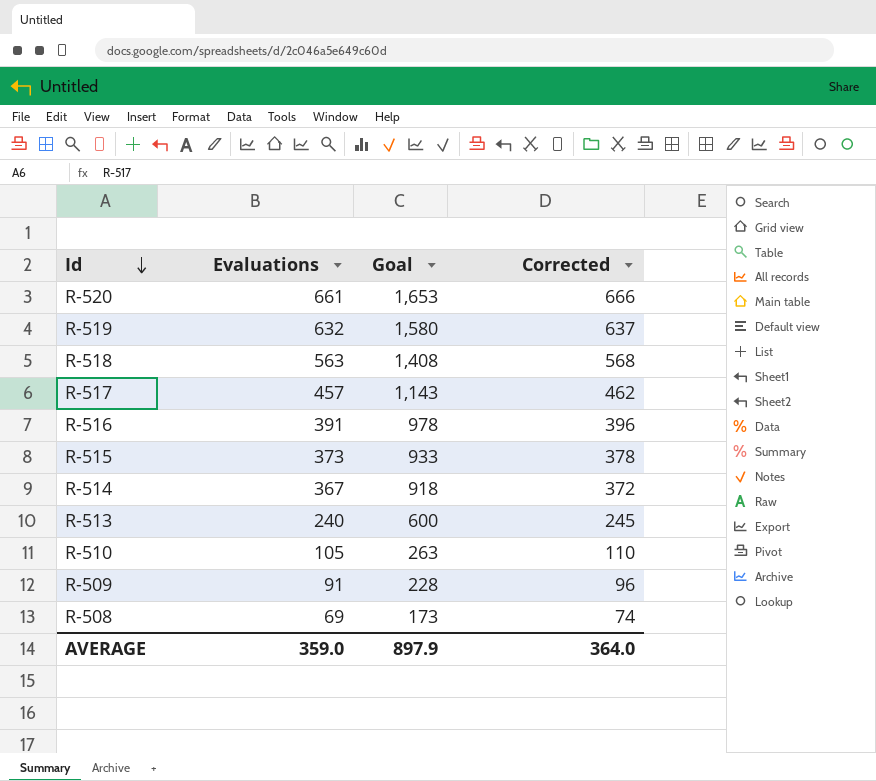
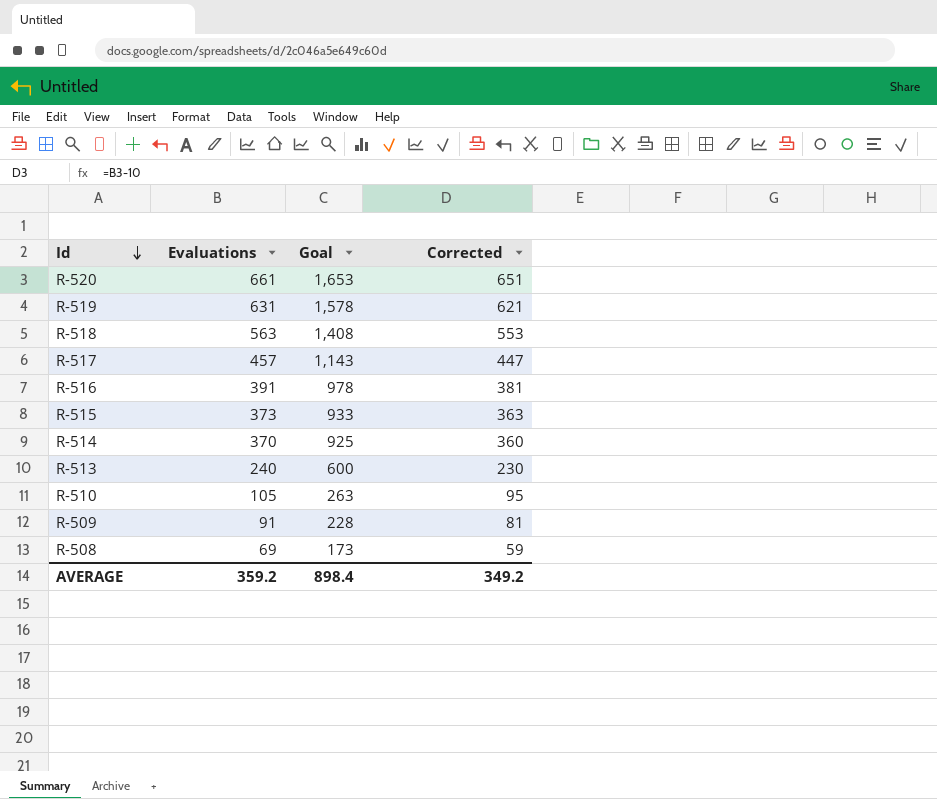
column Corrected | formula: [Evaluations] + 5 -> [Evaluations] - 10
R-519 | Evaluations: 632 -> 631
R-519 | Goal: 1,580 -> 1,578
R-514 | Evaluations: 367 -> 370
R-514 | Goal: 918 -> 925
AVERAGE | Evaluations: 359.0 -> 359.2
AVERAGE | Goal: 897.9 -> 898.4
AVERAGE | Corrected: 364.0 -> 349.2

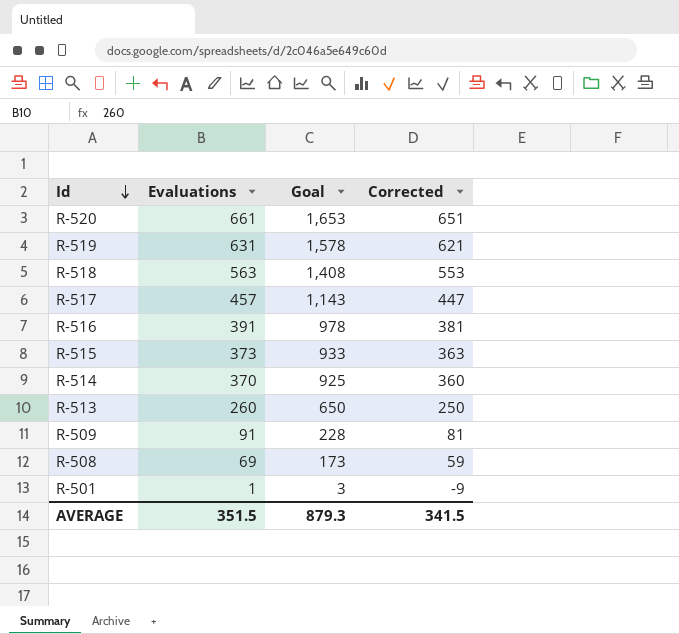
row R-510: 105 | 263 | 95 -> none
R-513 | Evaluations: 240 -> 260
R-513 | Goal: 600 -> 650
R-513 | Corrected: 230 -> 250
row R-501: none -> 1 | 3 | -9
AVERAGE | Evaluations: 359.2 -> 351.5
AVERAGE | Goal: 898.4 -> 879.3
AVERAGE | Corrected: 349.2 -> 341.5

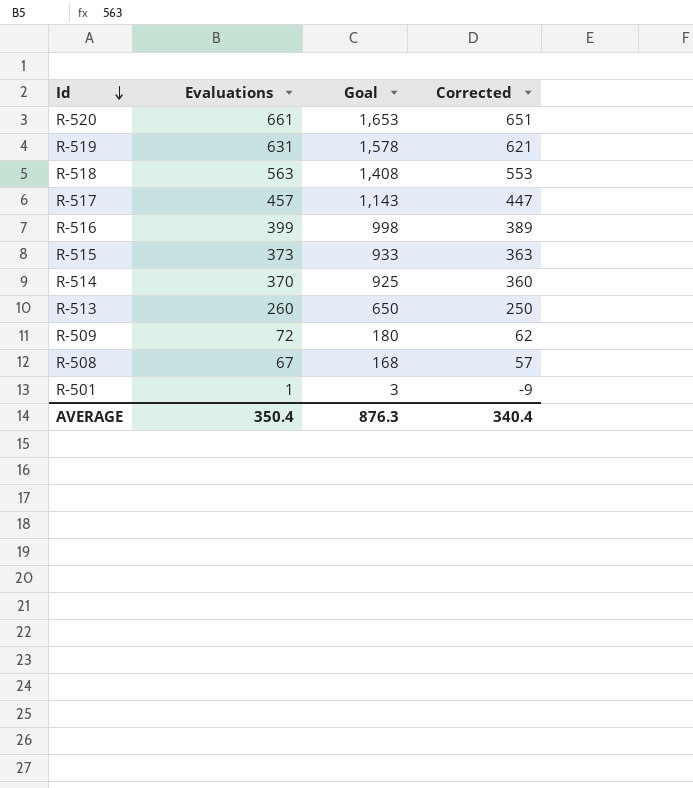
R-516 | Evaluations: 391 -> 399
R-516 | Goal: 978 -> 998
R-516 | Corrected: 381 -> 389
R-509 | Evaluations: 91 -> 72
R-509 | Goal: 228 -> 180
R-509 | Corrected: 81 -> 62
R-508 | Evaluations: 69 -> 67
R-508 | Goal: 173 -> 168
R-508 | Corrected: 59 -> 57
AVERAGE | Evaluations: 351.5 -> 350.4
AVERAGE | Goal: 879.3 -> 876.3
AVERAGE | Corrected: 341.5 -> 340.4

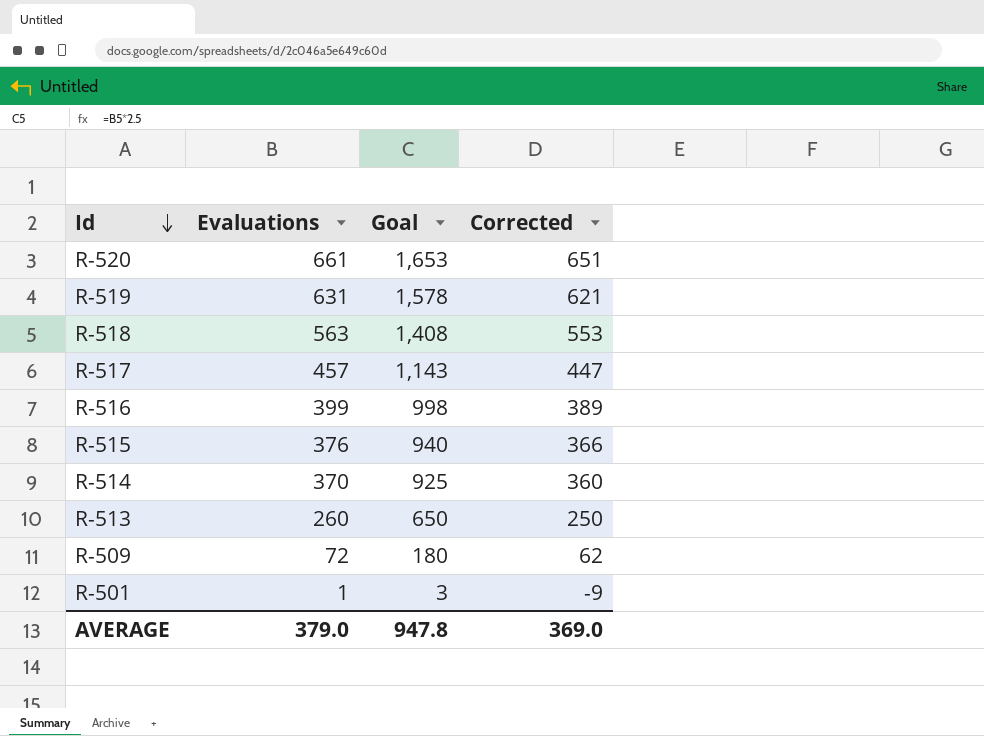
row R-508: 67 | 168 | 57 -> none
R-515 | Evaluations: 373 -> 376
R-515 | Goal: 933 -> 940
R-515 | Corrected: 363 -> 366
AVERAGE | Evaluations: 350.4 -> 379.0
AVERAGE | Goal: 876.3 -> 947.8
AVERAGE | Corrected: 340.4 -> 369.0

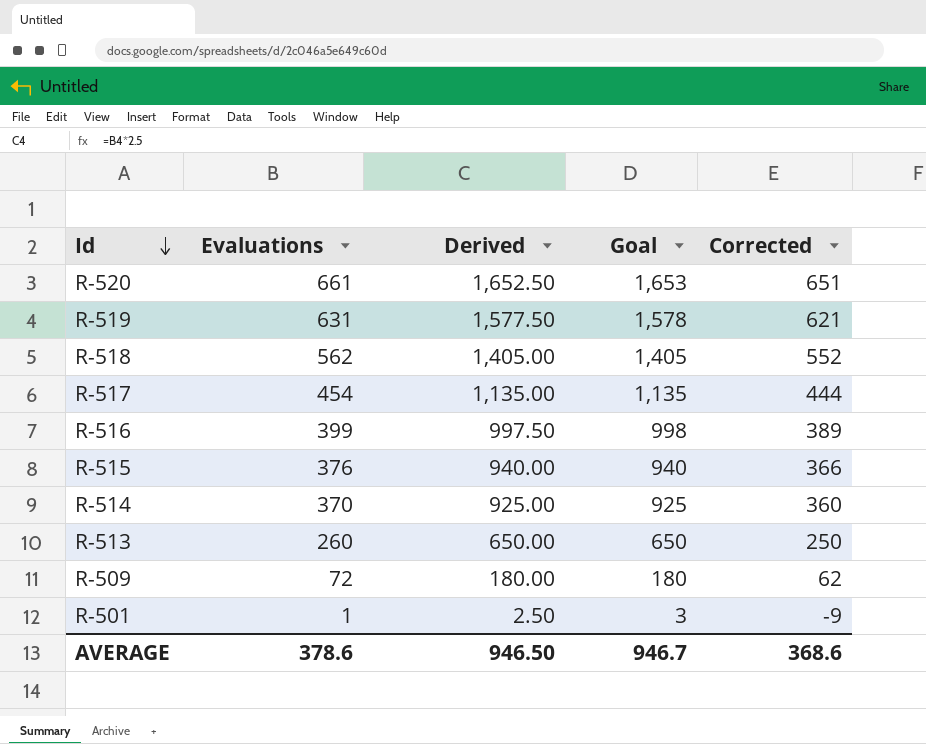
column Derived | formula: none -> [Evaluations] * 2.5
R-518 | Evaluations: 563 -> 562
R-518 | Goal: 1,408 -> 1,405
R-518 | Corrected: 553 -> 552
R-517 | Evaluations: 457 -> 454
R-517 | Goal: 1,143 -> 1,135
R-517 | Corrected: 447 -> 444
AVERAGE | Evaluations: 379.0 -> 378.6
AVERAGE | Goal: 947.8 -> 946.7
AVERAGE | Corrected: 369.0 -> 368.6

